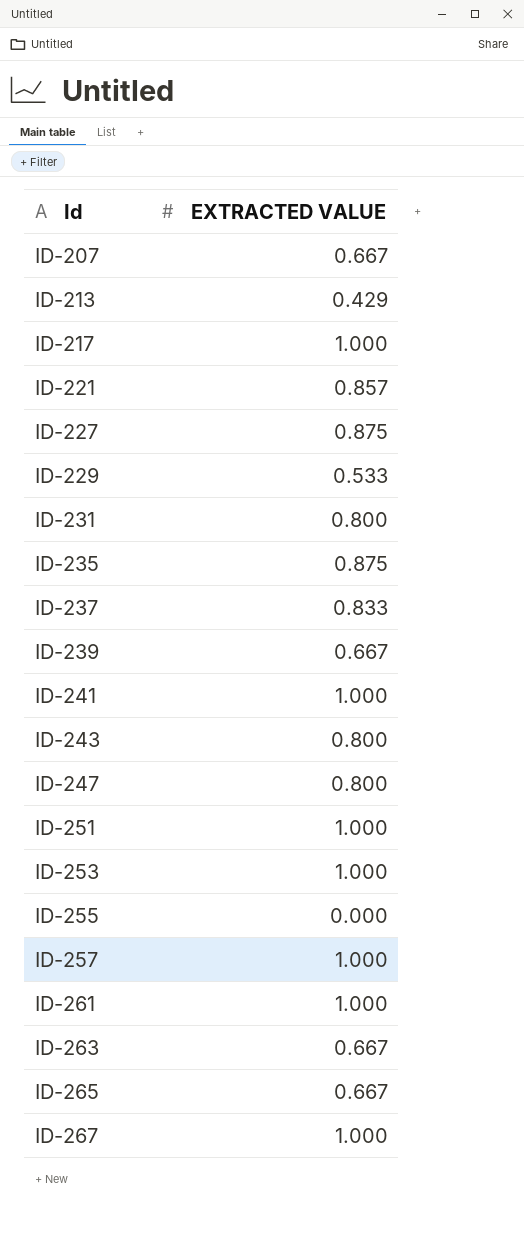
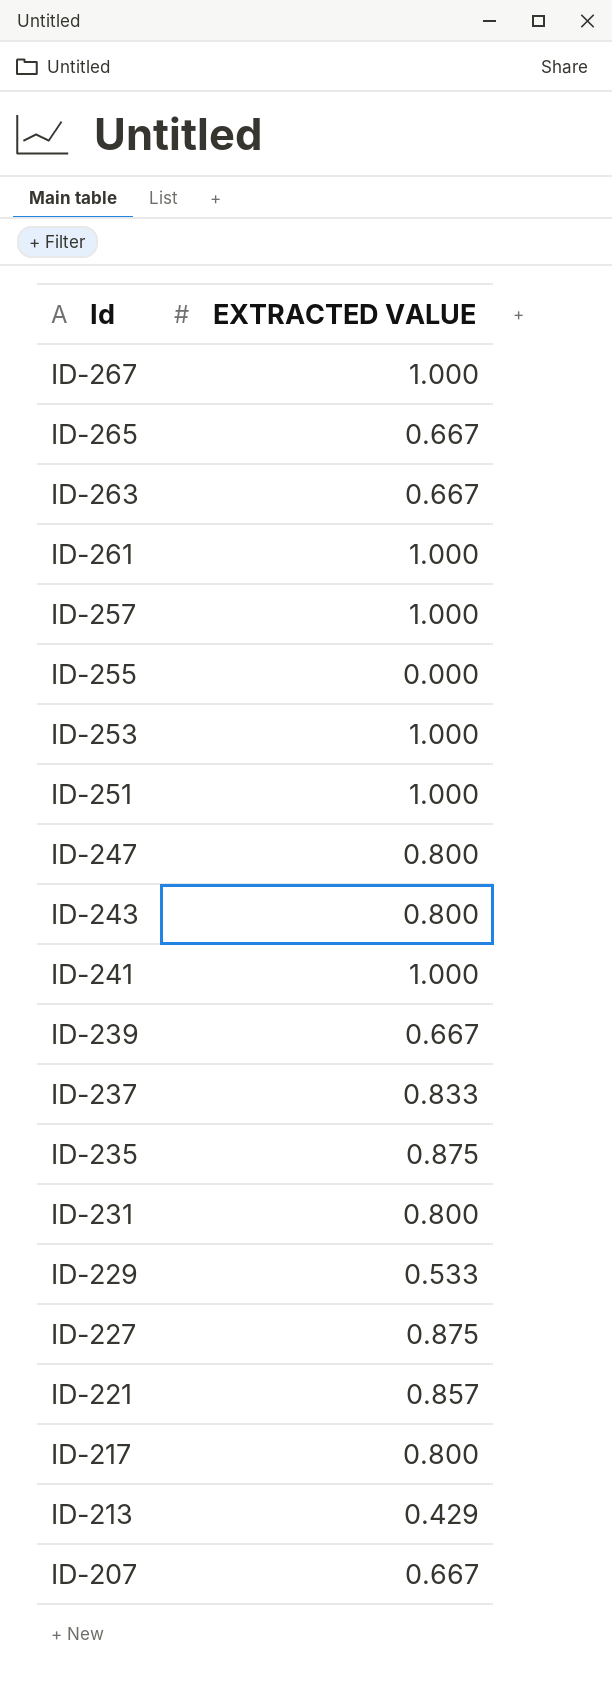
row order: Id ascending -> Id descending
ID-217 | EXTRACTED VALUE: 1.000 -> 0.800

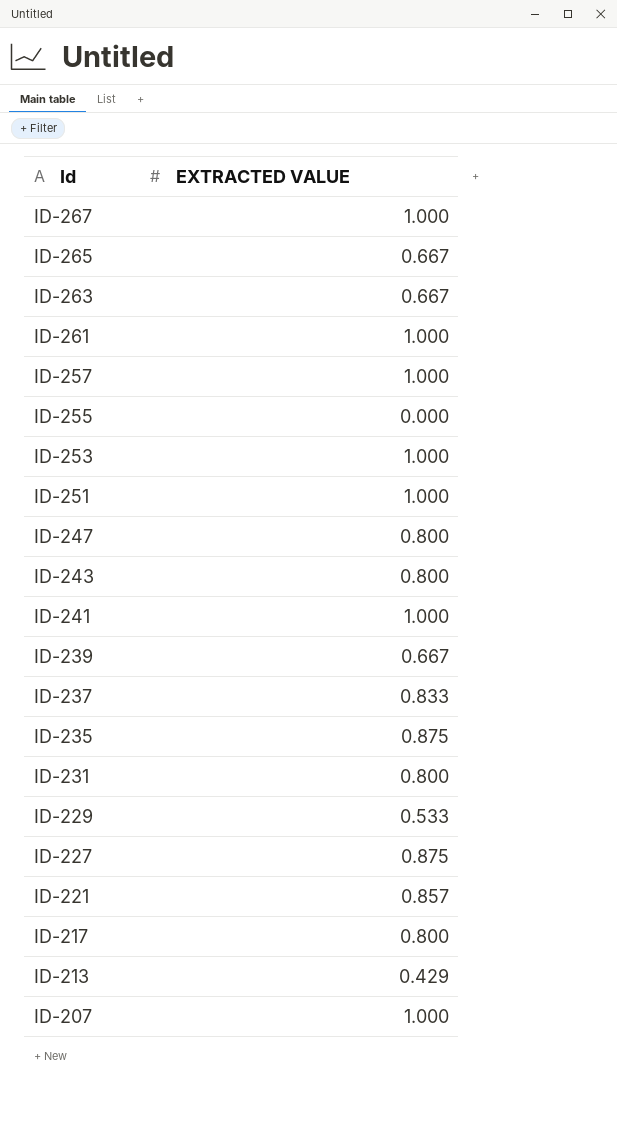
ID-207 | EXTRACTED VALUE: 0.667 -> 1.000

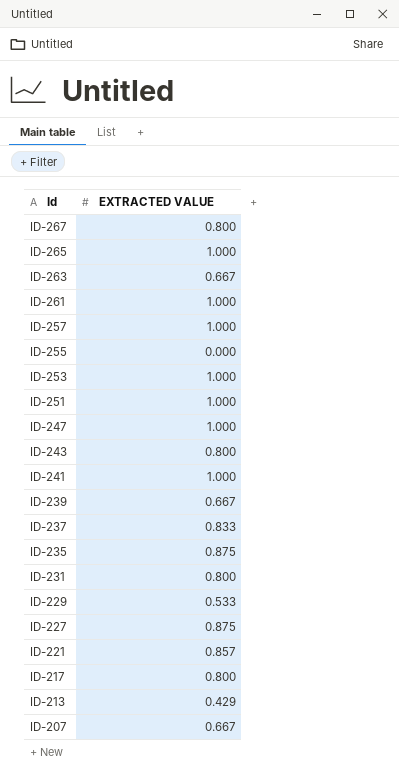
ID-267 | EXTRACTED VALUE: 1.000 -> 0.800
ID-265 | EXTRACTED VALUE: 0.667 -> 1.000
ID-247 | EXTRACTED VALUE: 0.800 -> 1.000
ID-207 | EXTRACTED VALUE: 1.000 -> 0.667

